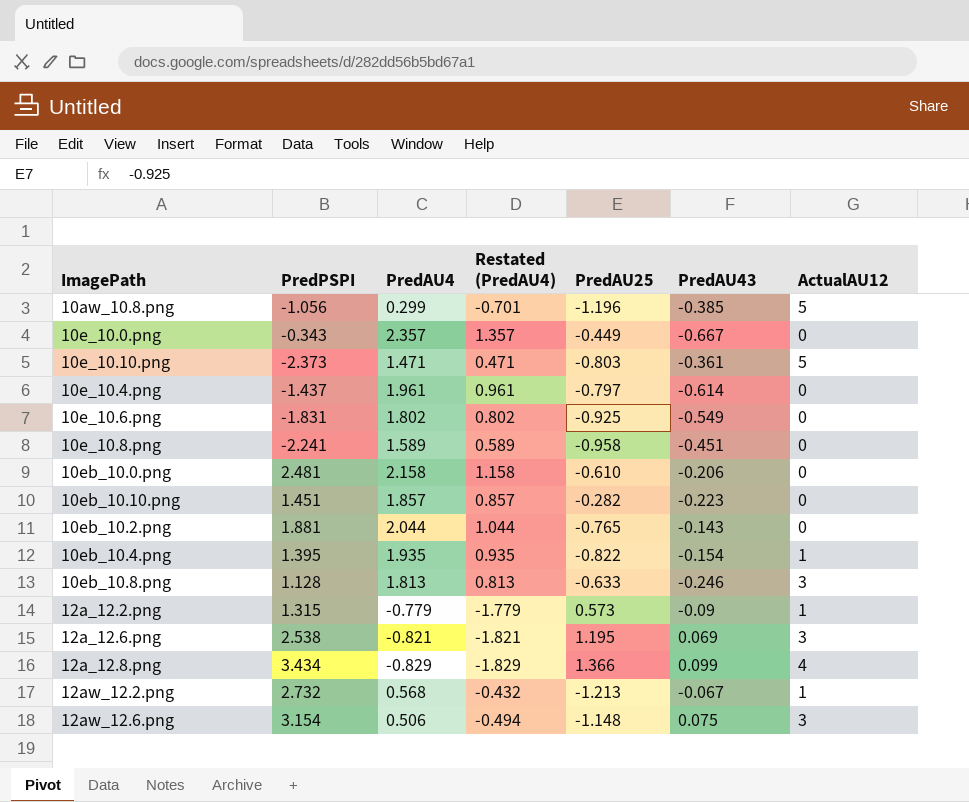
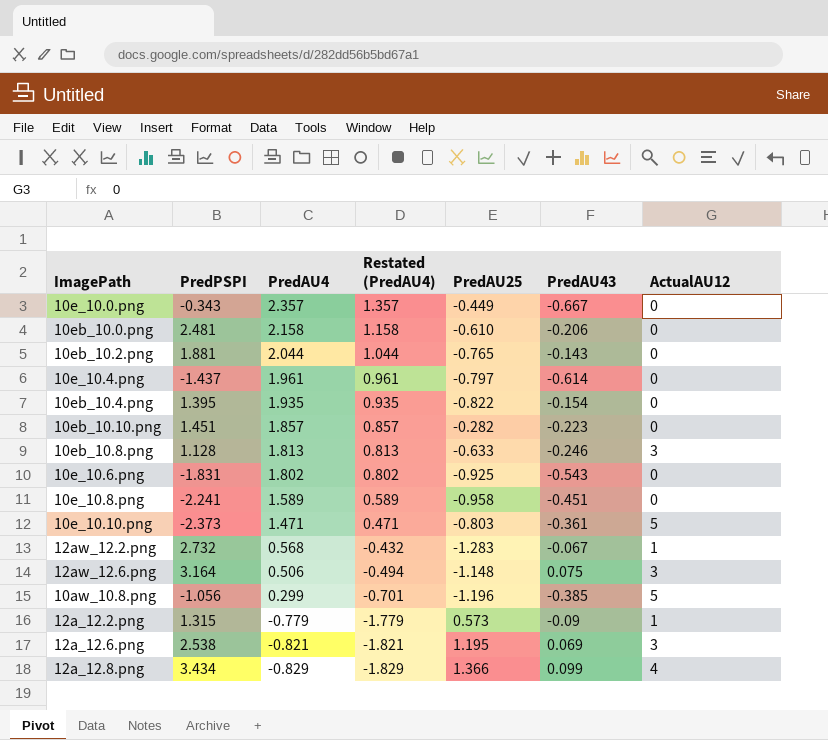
row order: none -> PredAU4 descending
10eb_10.4.png | ActualAU12: 1 -> 0
10e_10.6.png | PredAU43: -0.549 -> -0.543
12aw_12.2.png | PredAU25: -1.213 -> -1.283
12aw_12.6.png | PredPSPI: 3.154 -> 3.164

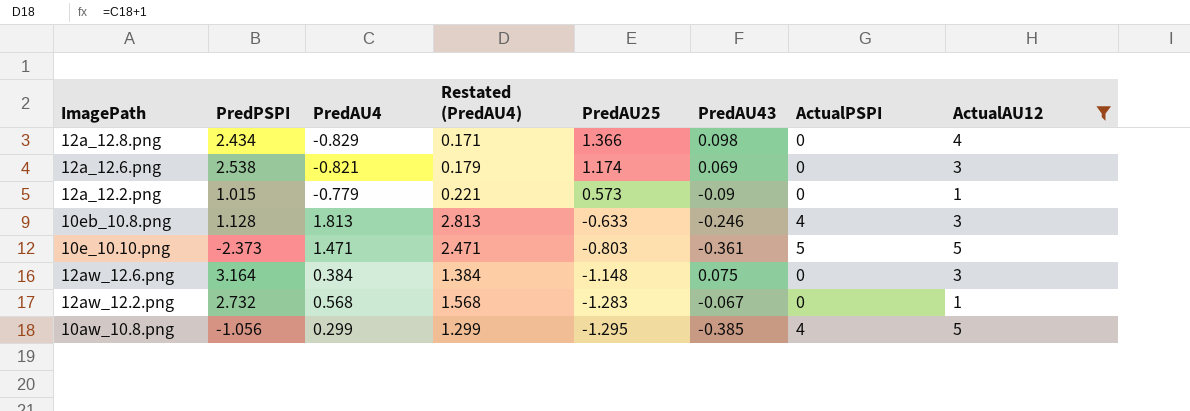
filter: none -> ActualAU12 != 0
row order: PredAU4 descending -> PredAU25 descending
column Restated (PredAU4) | formula: [PredAU4] - 1 -> [PredAU4] + 1
column ActualPSPI | position: none -> 7
12a_12.8.png | PredPSPI: 3.434 -> 2.434
12a_12.8.png | PredAU43: 0.099 -> 0.098
12a_12.6.png | PredAU25: 1.195 -> 1.174
12a_12.2.png | PredPSPI: 1.315 -> 1.015
12aw_12.6.png | PredAU4: 0.506 -> 0.384
10aw_10.8.png | PredAU25: -1.196 -> -1.295

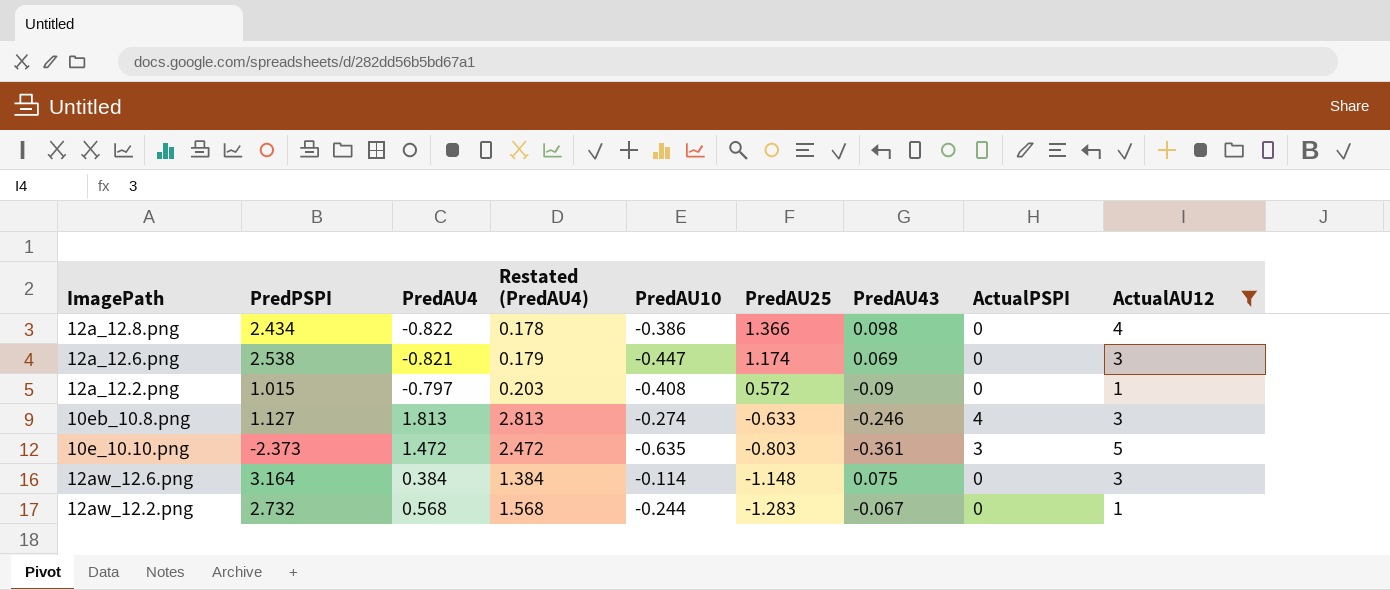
column PredAU10 | position: none -> 5
row 10aw_10.8.png: -1.056 | 0.299 | 1.299 | -1.295 | -0.385 | 4 | 5 -> none
12a_12.8.png | PredAU4: -0.829 -> -0.822
12a_12.8.png | Restated (PredAU4): 0.171 -> 0.178
12a_12.2.png | PredAU4: -0.779 -> -0.797
12a_12.2.png | Restated (PredAU4): 0.221 -> 0.203
12a_12.2.png | PredAU25: 0.573 -> 0.572
10eb_10.8.png | PredPSPI: 1.128 -> 1.127
10e_10.10.png | PredAU4: 1.471 -> 1.472
10e_10.10.png | Restated (PredAU4): 2.471 -> 2.472
10e_10.10.png | ActualPSPI: 5 -> 3

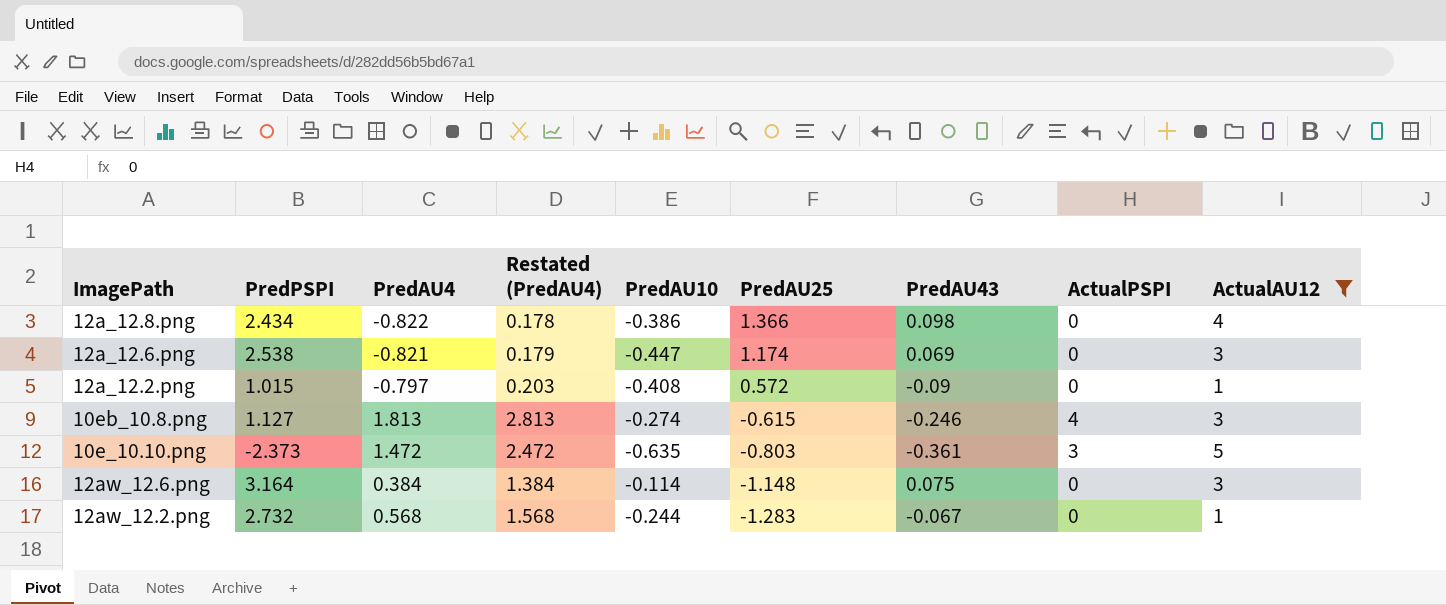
10eb_10.8.png | PredAU25: -0.633 -> -0.615

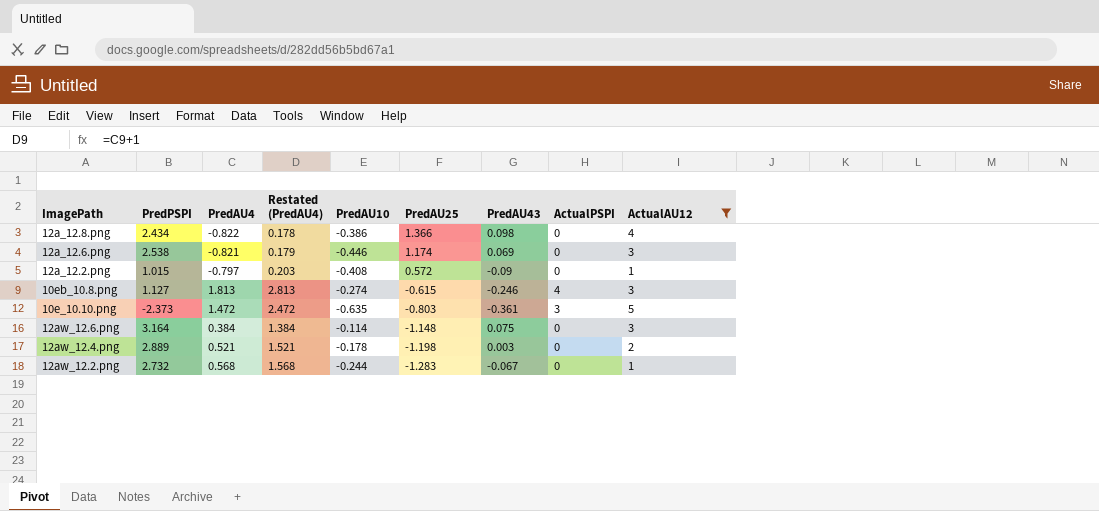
12a_12.6.png | PredAU10: -0.447 -> -0.446
row 12aw_12.4.png: none -> 2.889 | 0.521 | 1.521 | -0.178 | -1.198 | 0.003 | 0 | 2

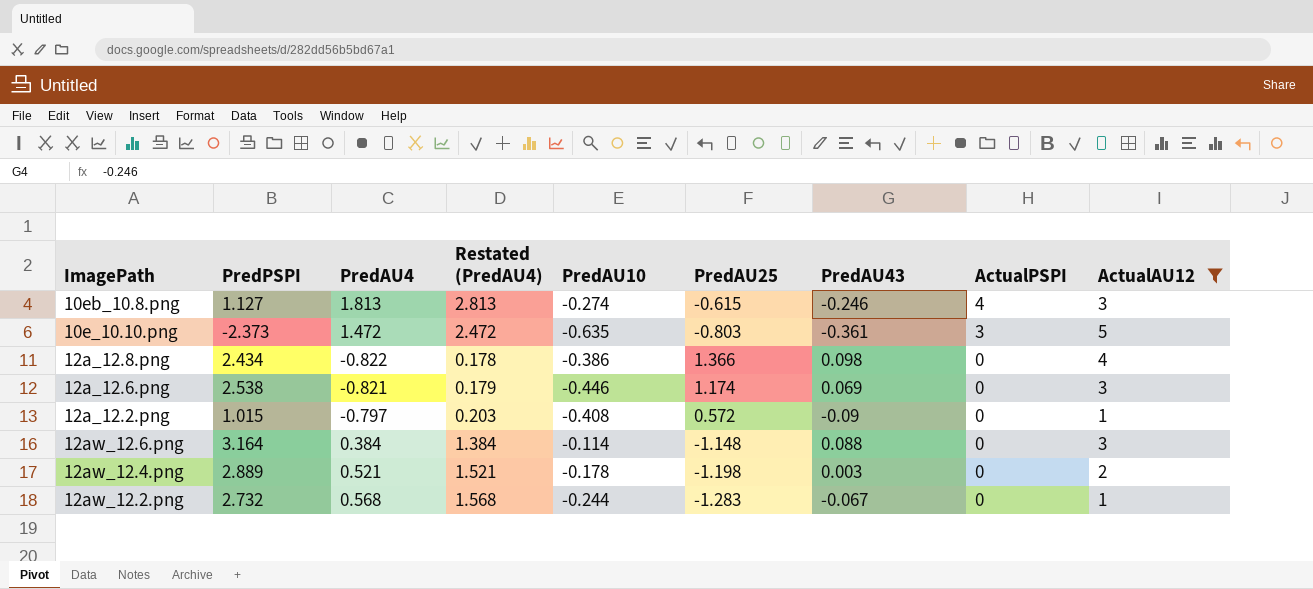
row order: PredAU25 descending -> ActualPSPI descending
12aw_12.6.png | PredAU43: 0.075 -> 0.088

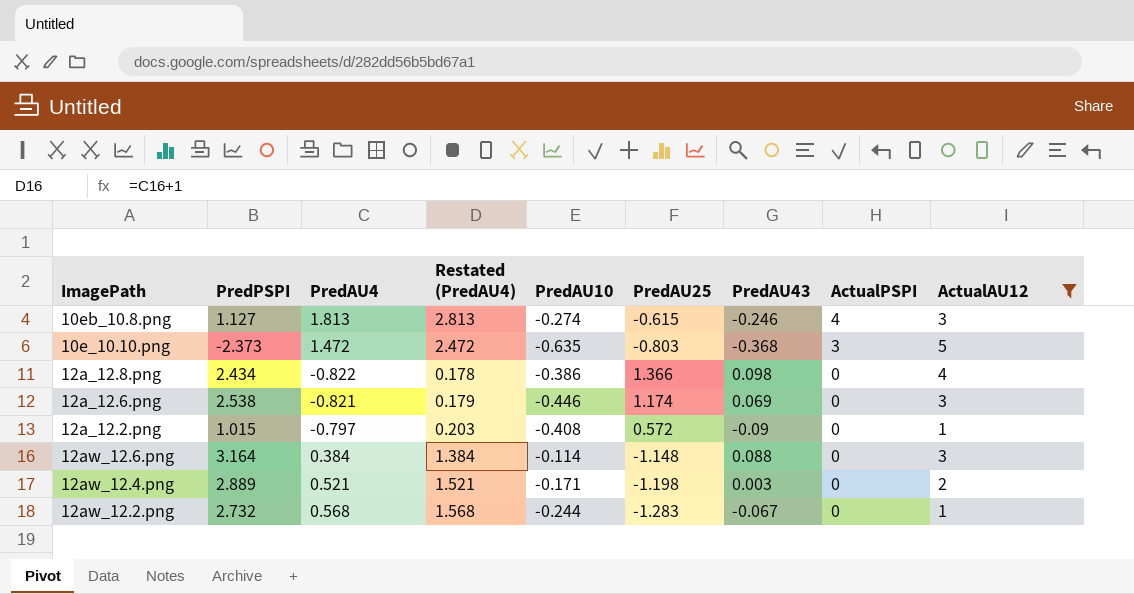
10e_10.10.png | PredAU43: -0.361 -> -0.368
12aw_12.4.png | PredAU10: -0.178 -> -0.171

